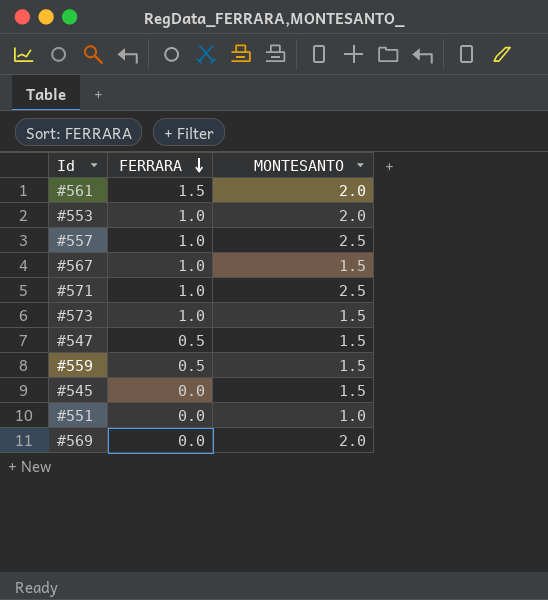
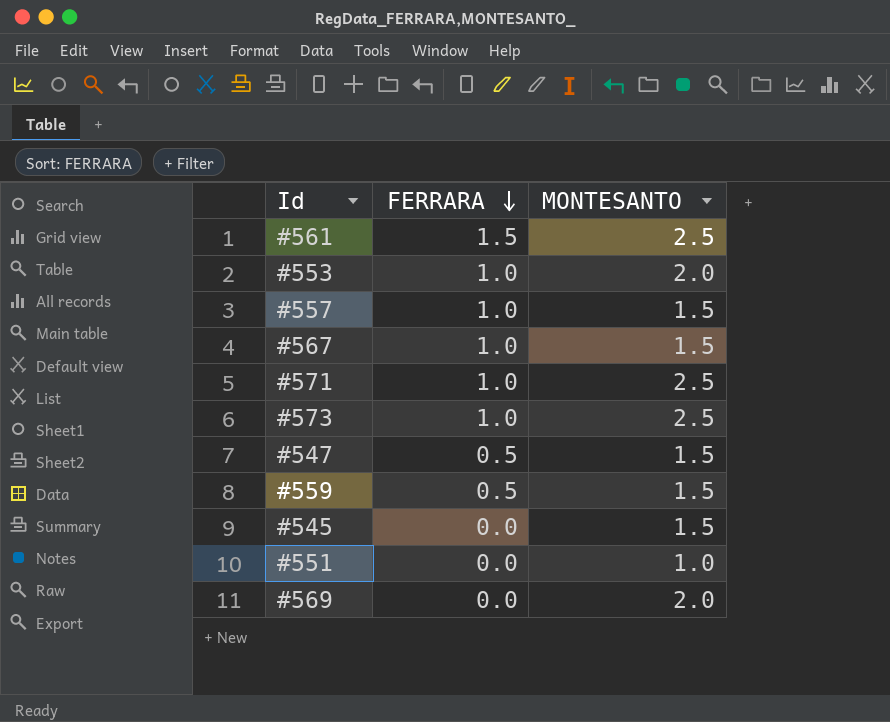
#561 | MONTESANTO: 2.0 -> 2.5
#557 | MONTESANTO: 2.5 -> 1.5
#573 | MONTESANTO: 1.5 -> 2.5

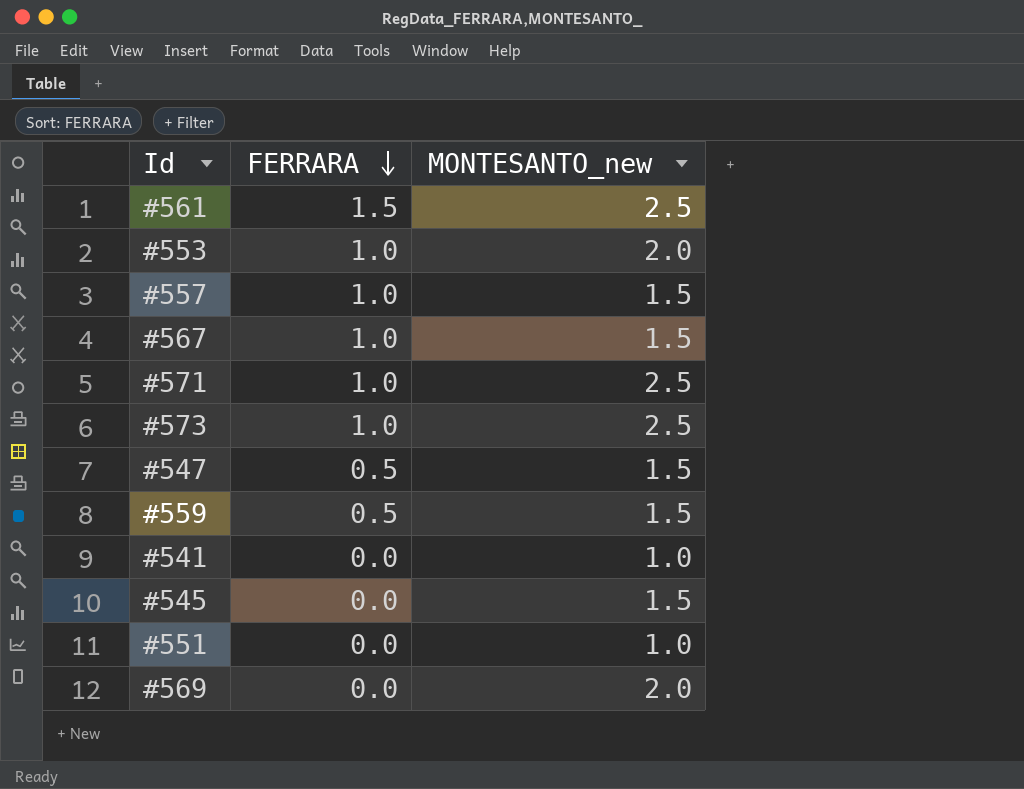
column name: MONTESANTO -> MONTESANTO_new
row #541: none -> 0.0 | 1.0

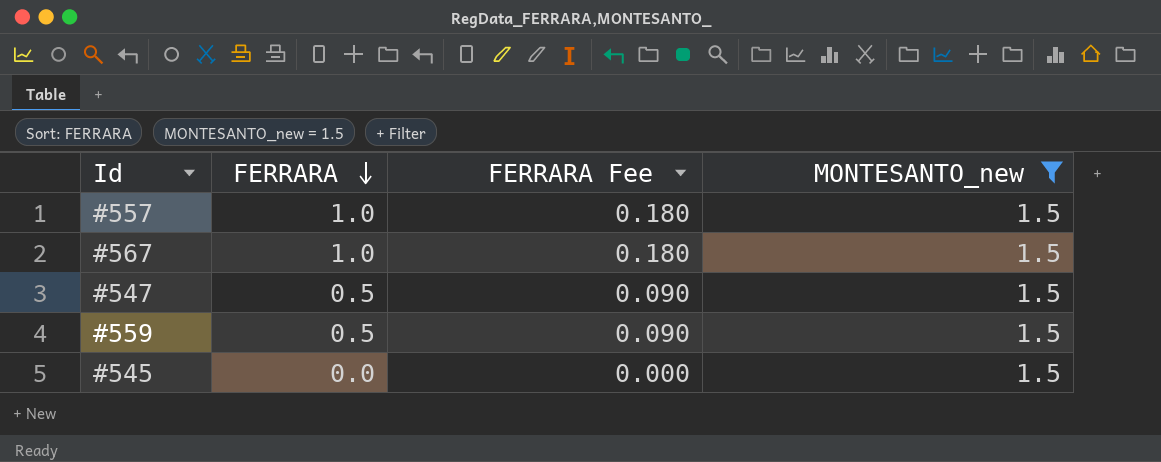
filter: none -> MONTESANTO_new = 1.5
column FERRARA Fee | formula: none -> [FERRARA] * 0.18

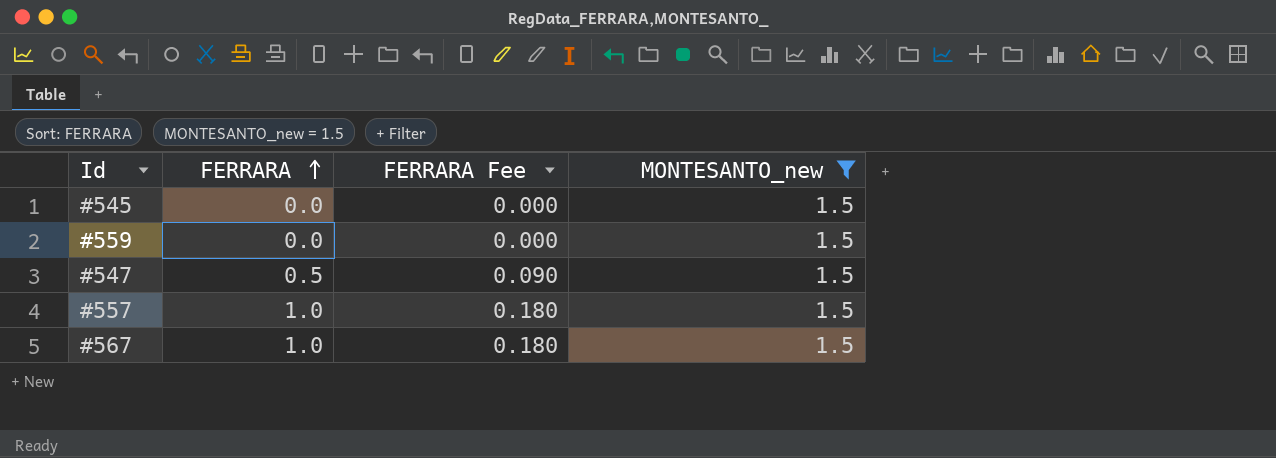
row order: FERRARA descending -> FERRARA ascending
#559 | FERRARA: 0.5 -> 0.0
#559 | FERRARA Fee: 0.090 -> 0.000

